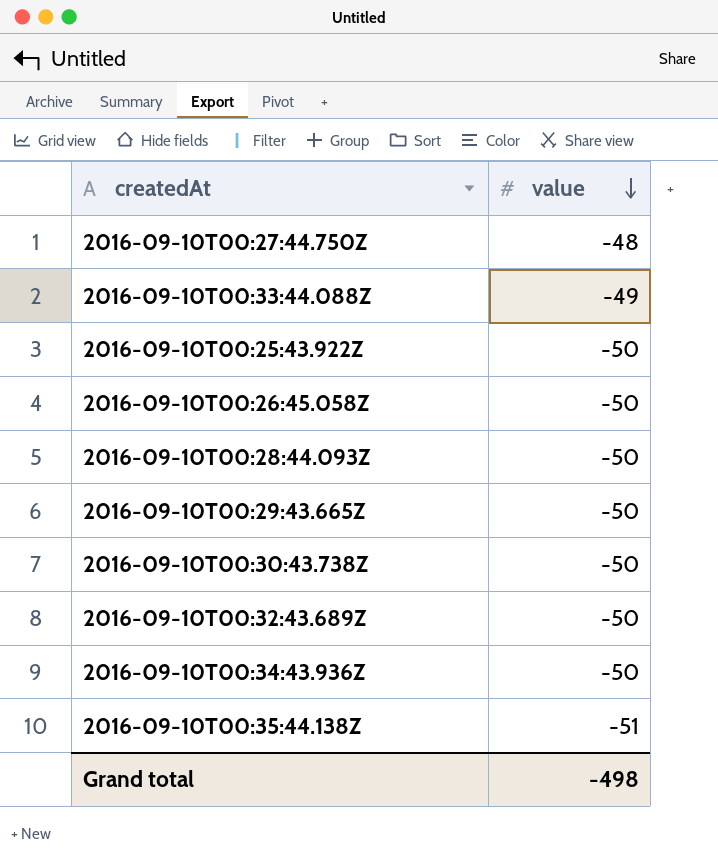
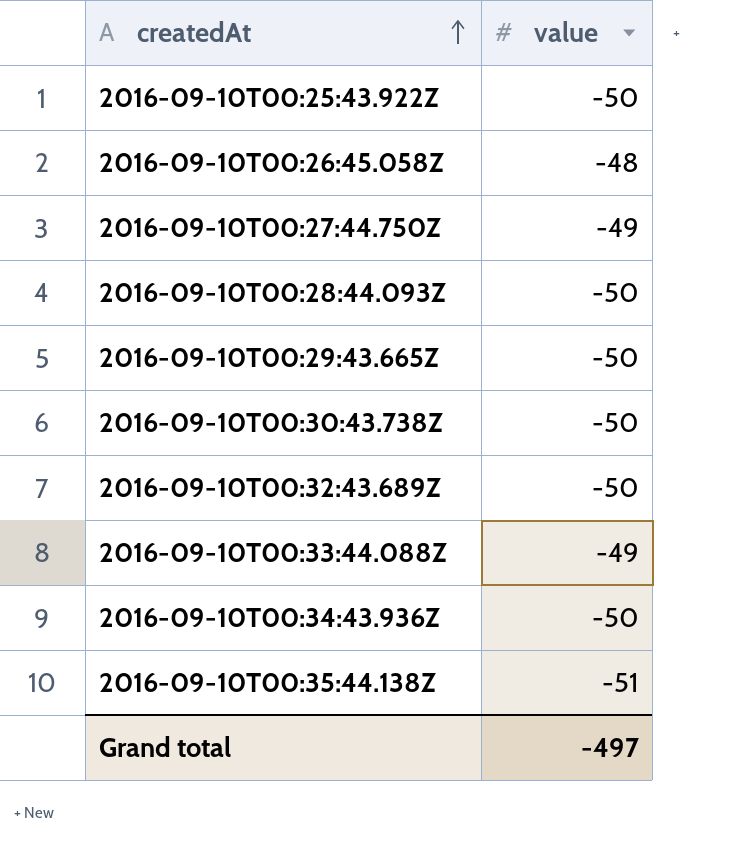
row order: value descending -> createdAt ascending
2016-09-10T00:26:45.058Z | value: -50 -> -48
2016-09-10T00:27:44.750Z | value: -48 -> -49
Grand total | value: -498 -> -497

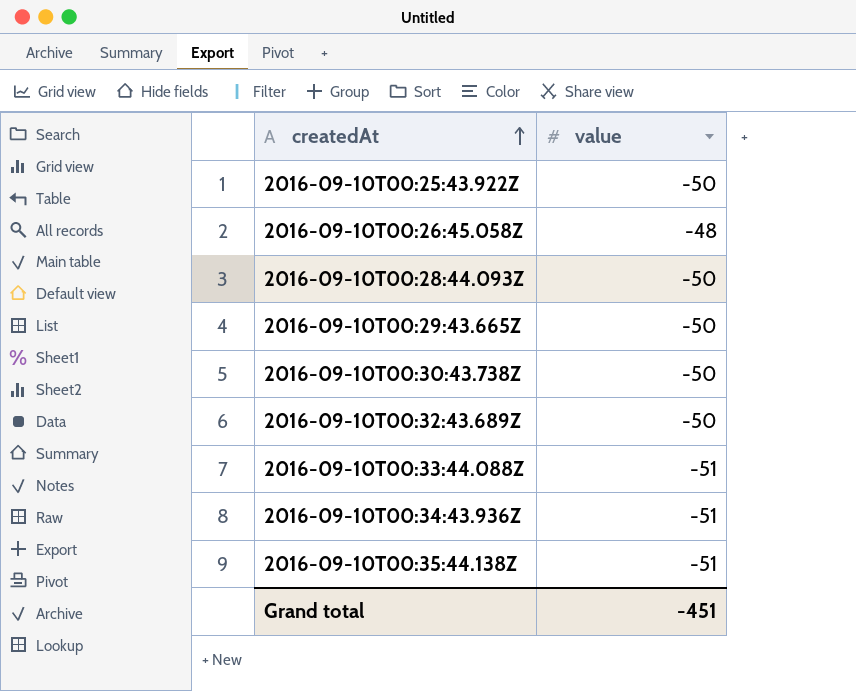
row 2016-09-10T00:27:44.750Z: -49 -> none
2016-09-10T00:33:44.088Z | value: -49 -> -51
2016-09-10T00:34:43.936Z | value: -50 -> -51
Grand total | value: -497 -> -451

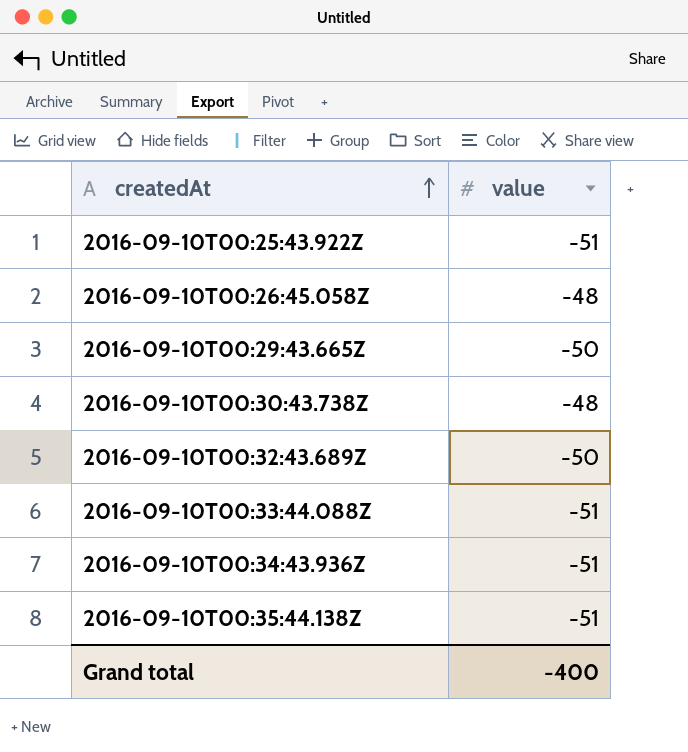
row 2016-09-10T00:28:44.093Z: -50 -> none
2016-09-10T00:25:43.922Z | value: -50 -> -51
2016-09-10T00:30:43.738Z | value: -50 -> -48
Grand total | value: -451 -> -400

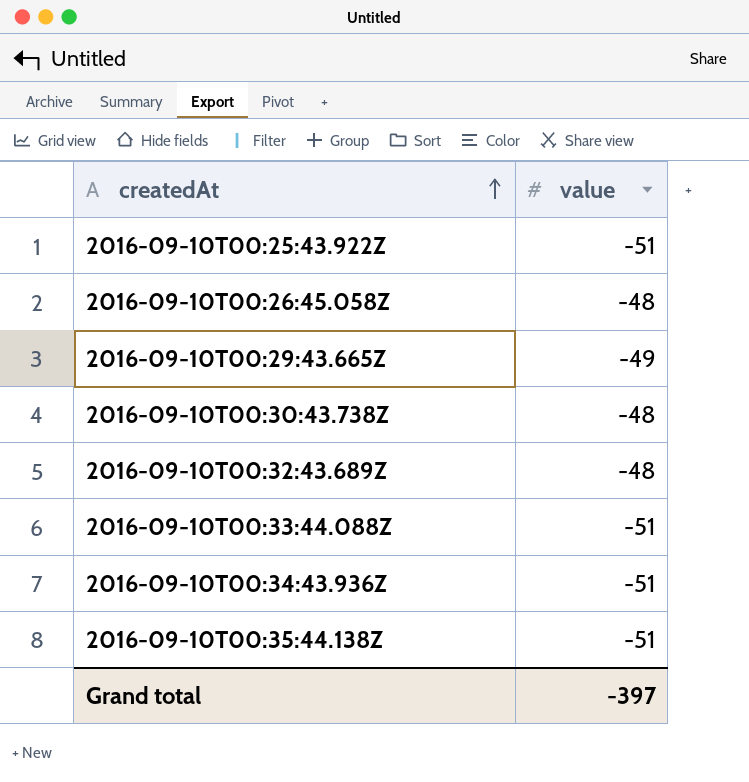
2016-09-10T00:29:43.665Z | value: -50 -> -49
2016-09-10T00:32:43.689Z | value: -50 -> -48
Grand total | value: -400 -> -397

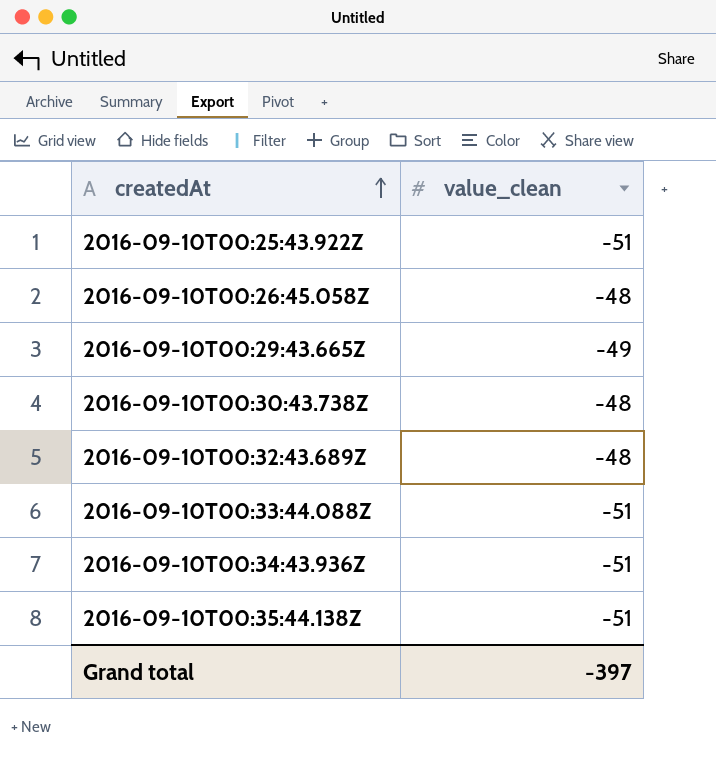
column name: value -> value_clean

